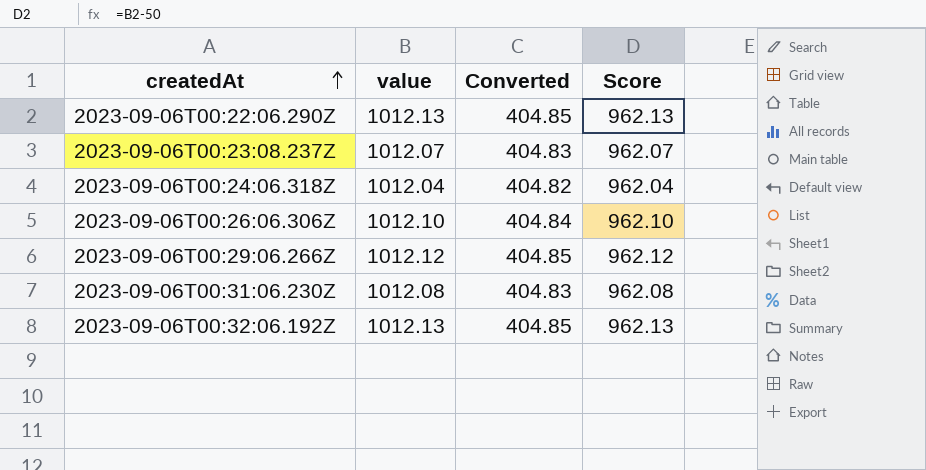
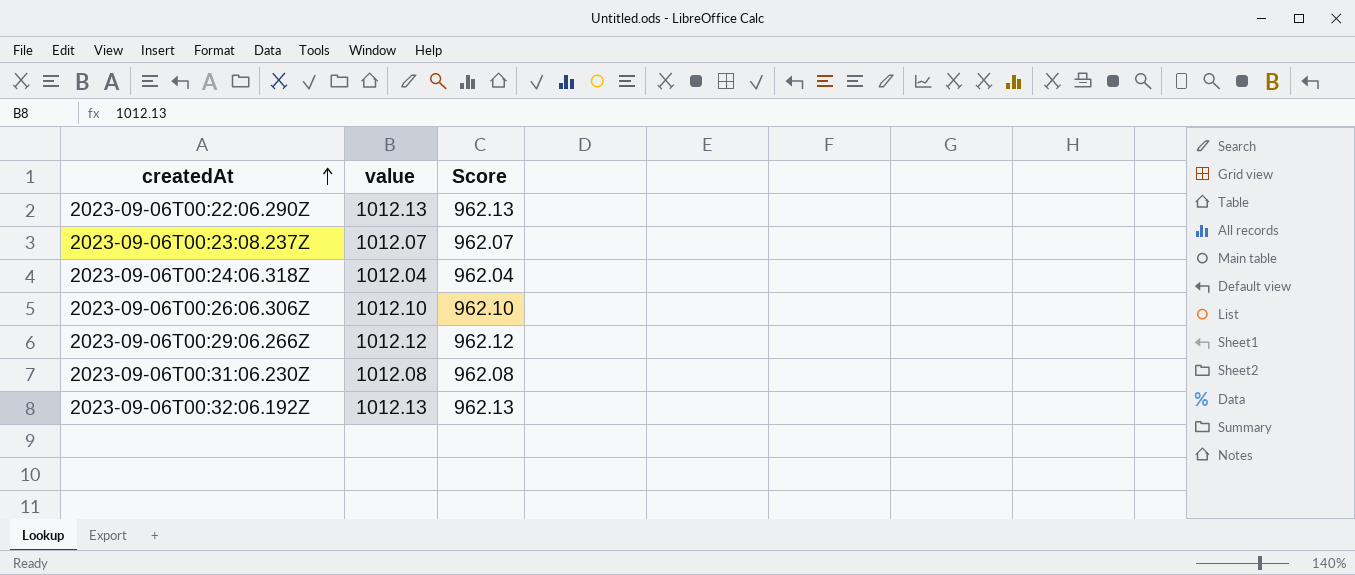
column Converted | formula: [value] * 0.4 -> none

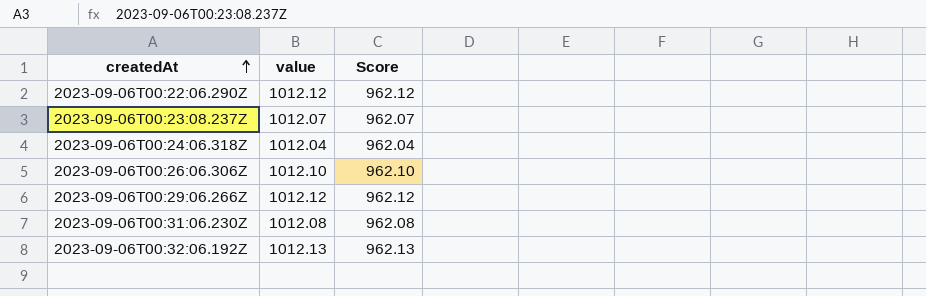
2023-09-06T00:22:06.290Z | value: 1012.13 -> 1012.12
2023-09-06T00:22:06.290Z | Score: 962.13 -> 962.12

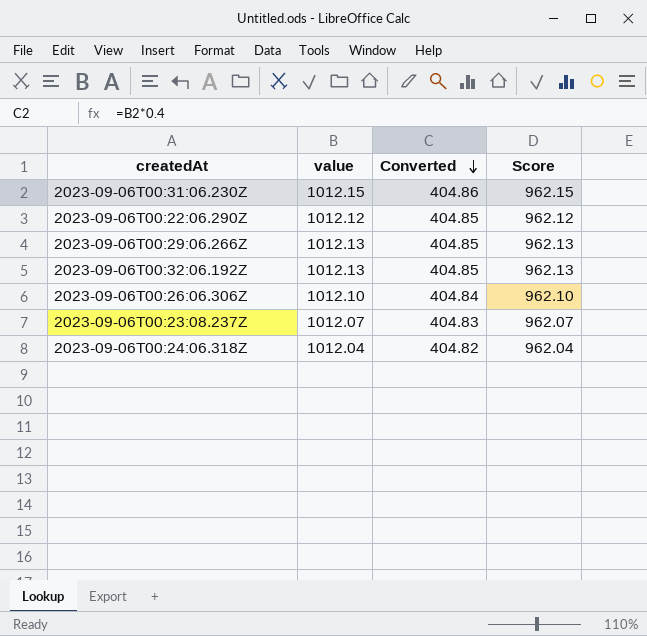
row order: createdAt ascending -> Converted descending
column Converted | formula: none -> [value] * 0.4
2023-09-06T00:31:06.230Z | value: 1012.08 -> 1012.15
2023-09-06T00:31:06.230Z | Score: 962.08 -> 962.15
2023-09-06T00:29:06.266Z | value: 1012.12 -> 1012.13
2023-09-06T00:29:06.266Z | Score: 962.12 -> 962.13

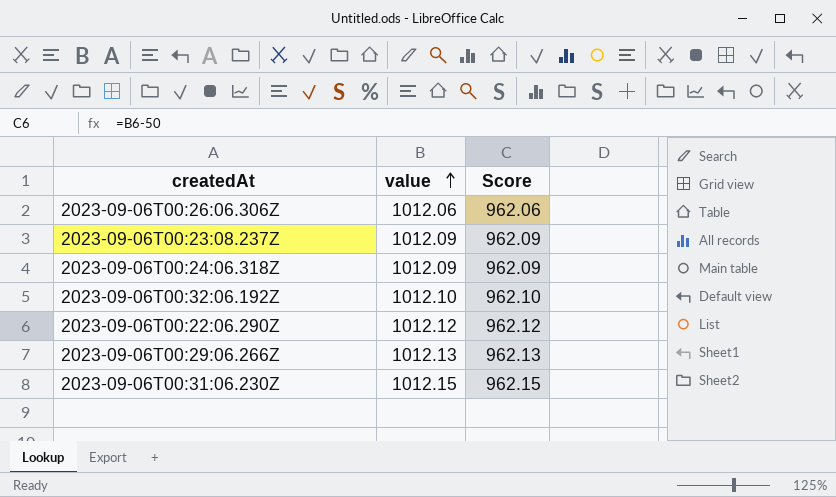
row order: Converted descending -> value ascending
column Converted | formula: [value] * 0.4 -> none
2023-09-06T00:26:06.306Z | value: 1012.10 -> 1012.06
2023-09-06T00:26:06.306Z | Score: 962.10 -> 962.06
2023-09-06T00:23:08.237Z | value: 1012.07 -> 1012.09
2023-09-06T00:23:08.237Z | Score: 962.07 -> 962.09
2023-09-06T00:24:06.318Z | value: 1012.04 -> 1012.09
2023-09-06T00:24:06.318Z | Score: 962.04 -> 962.09
2023-09-06T00:32:06.192Z | value: 1012.13 -> 1012.10
2023-09-06T00:32:06.192Z | Score: 962.13 -> 962.10

